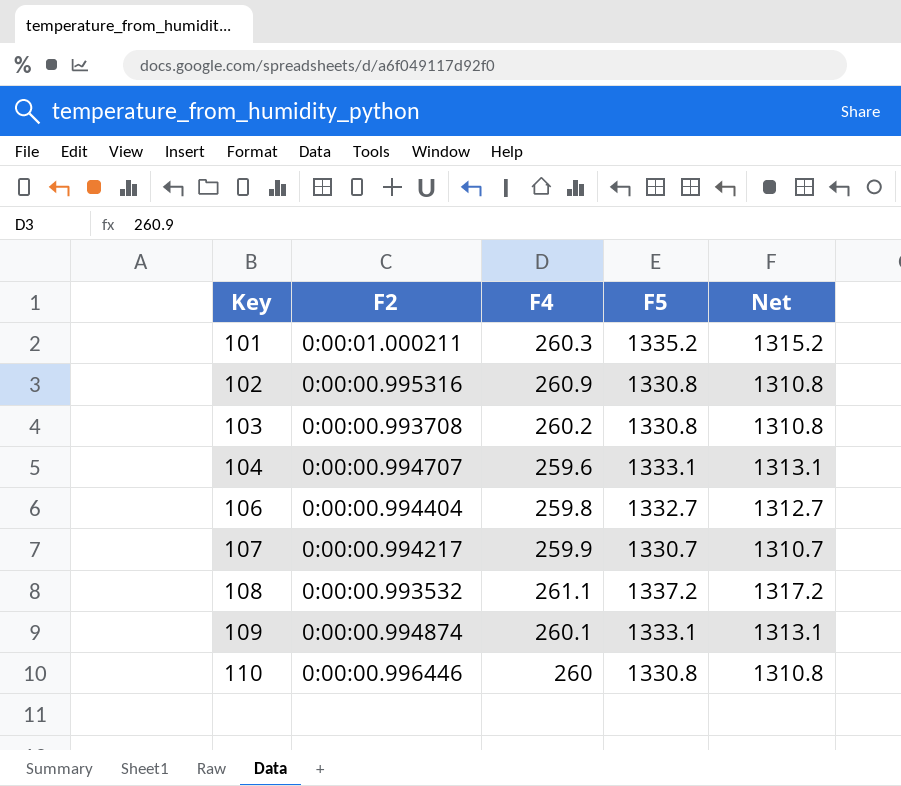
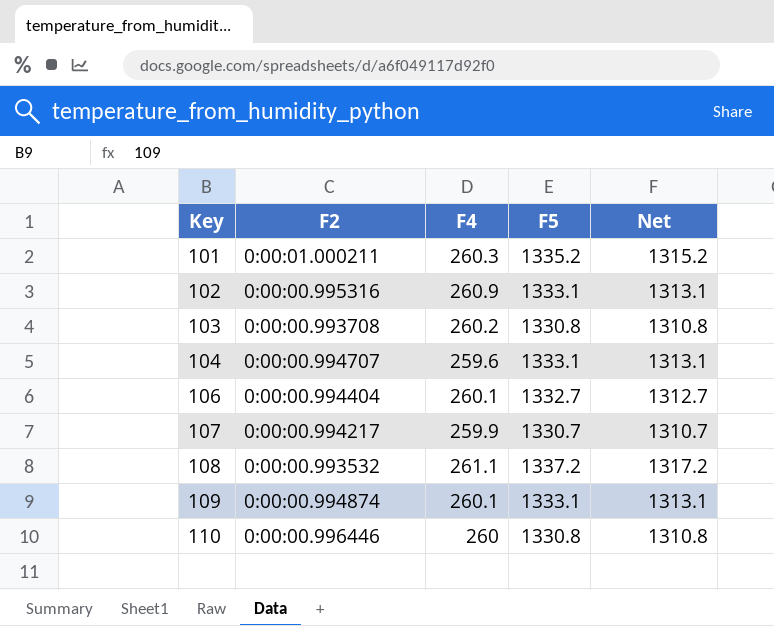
102 | F5: 1330.8 -> 1333.1
102 | Net: 1310.8 -> 1313.1
106 | F4: 259.8 -> 260.1

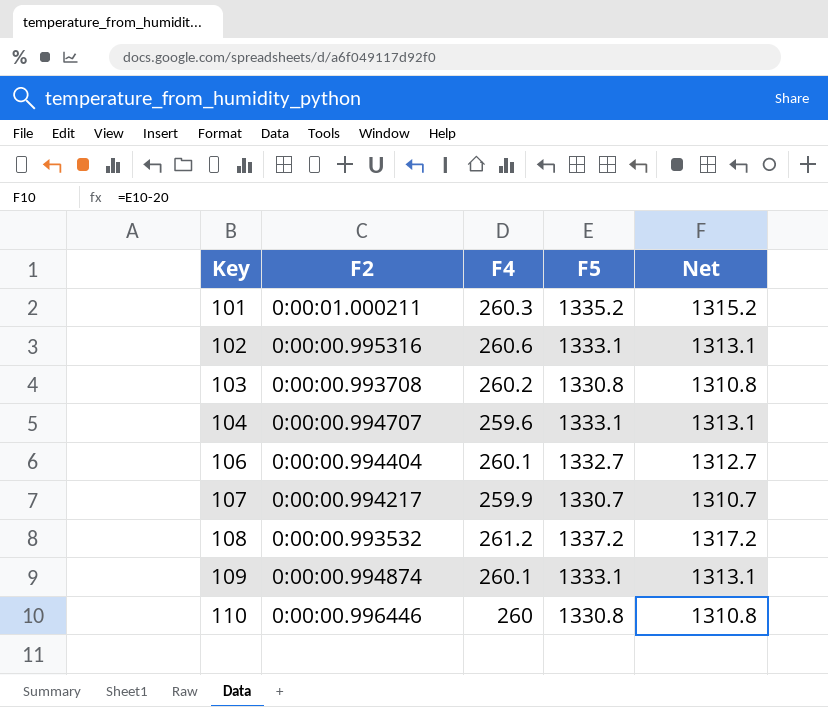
102 | F4: 260.9 -> 260.6
108 | F4: 261.1 -> 261.2

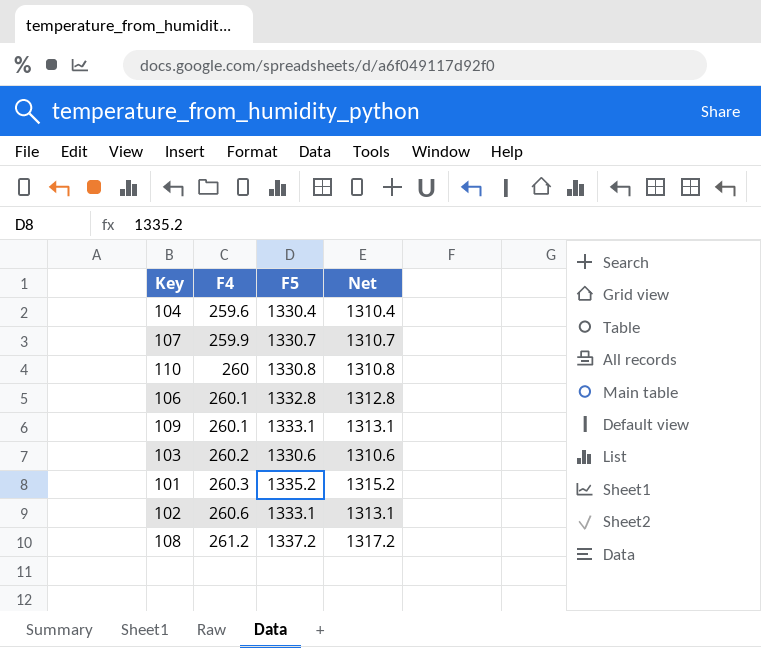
row order: Key ascending -> F4 ascending
column F2 | position: 2 -> none
104 | F5: 1333.1 -> 1330.4
104 | Net: 1313.1 -> 1310.4
106 | F5: 1332.7 -> 1332.8
106 | Net: 1312.7 -> 1312.8
103 | F5: 1330.8 -> 1330.6
103 | Net: 1310.8 -> 1310.6

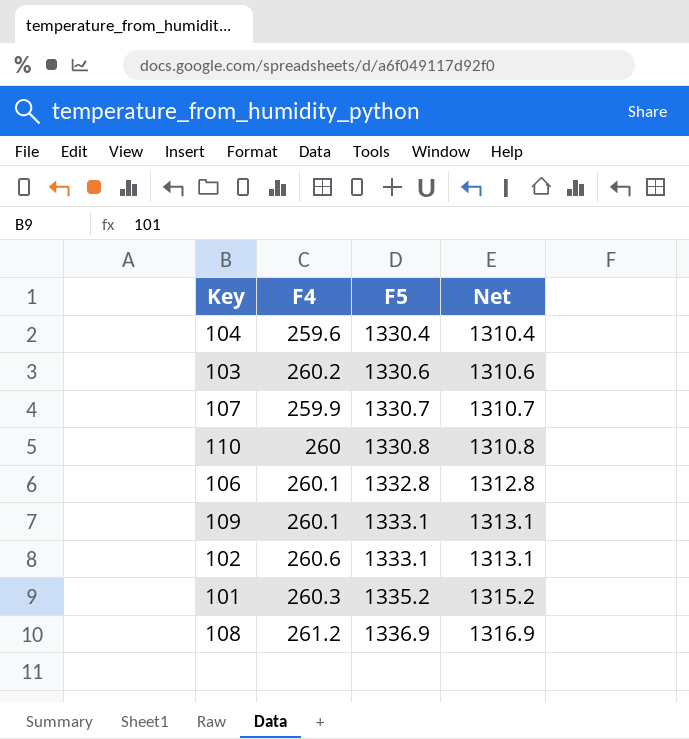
row order: F4 ascending -> F5 ascending
108 | F5: 1337.2 -> 1336.9
108 | Net: 1317.2 -> 1316.9

